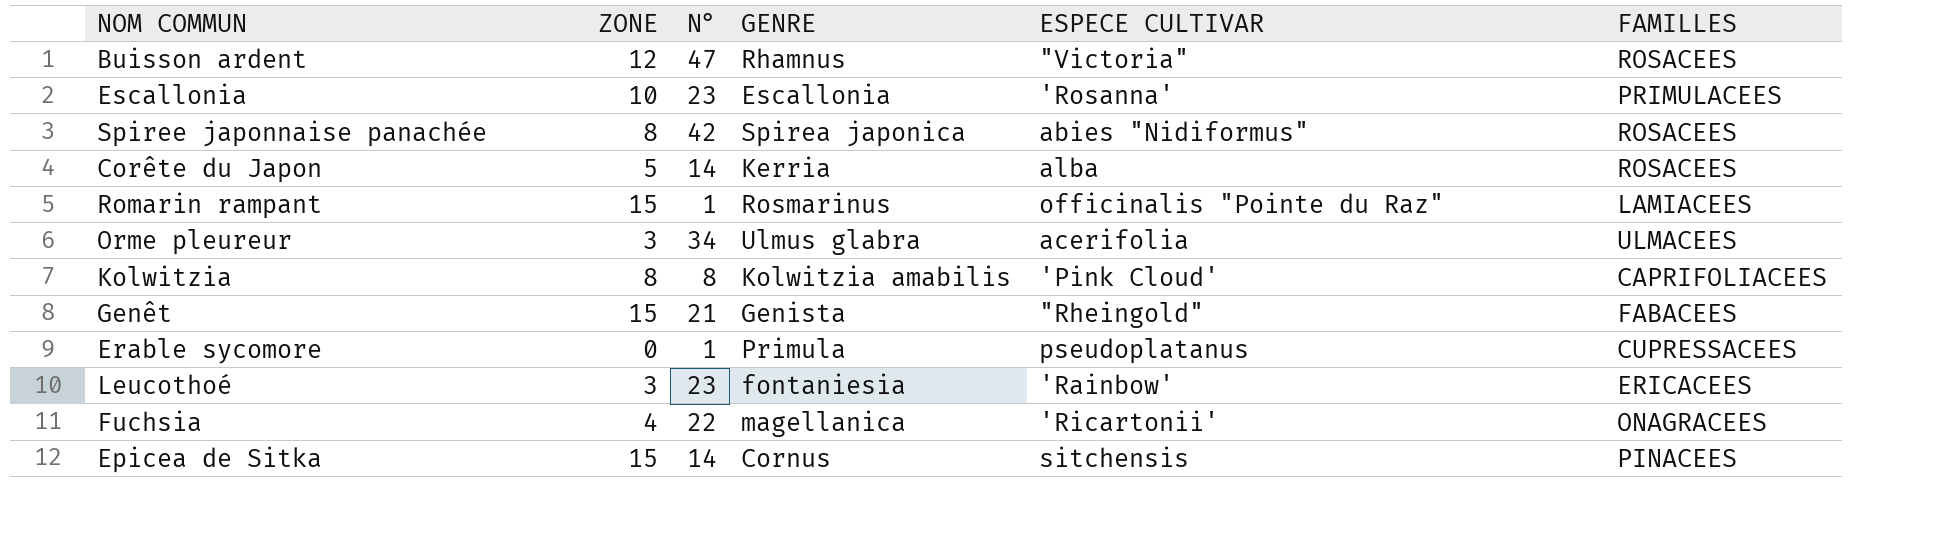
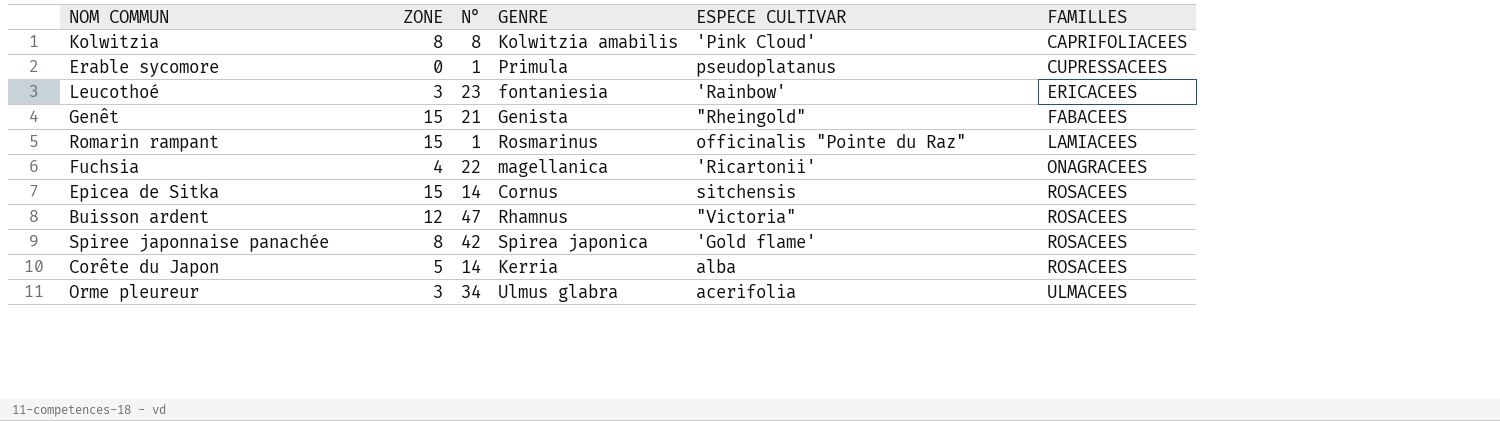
row order: none -> FAMILLES ascending
row Escallonia: 10 | 23 | Escallonia | 'Rosanna' | PRIMULACEES -> none
Epicea de Sitka | FAMILLES: PINACEES -> ROSACEES
Spiree japonnaise panachée | ESPECE CULTIVAR: abies "Nidiformus" -> 'Gold flame'

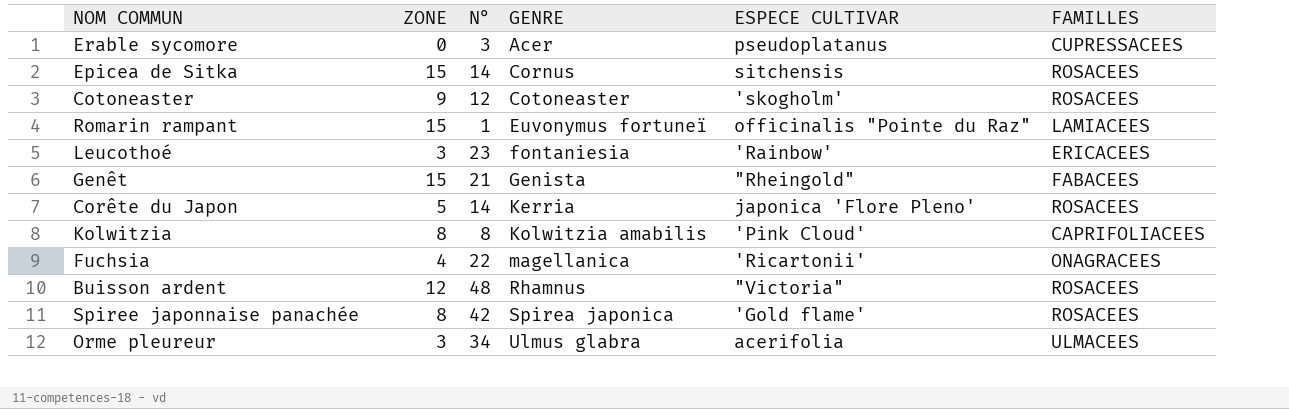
row order: FAMILLES ascending -> GENRE ascending
Erable sycomore | N°: 1 -> 3
Erable sycomore | GENRE: Primula -> Acer
row Cotoneaster: none -> 9 | 12 | Cotoneaster | 'skogholm' | ROSACEES
Romarin rampant | GENRE: Rosmarinus -> Euvonymus fortuneï
Corête du Japon | ESPECE CULTIVAR: alba -> japonica 'Flore Pleno'
Buisson ardent | N°: 47 -> 48

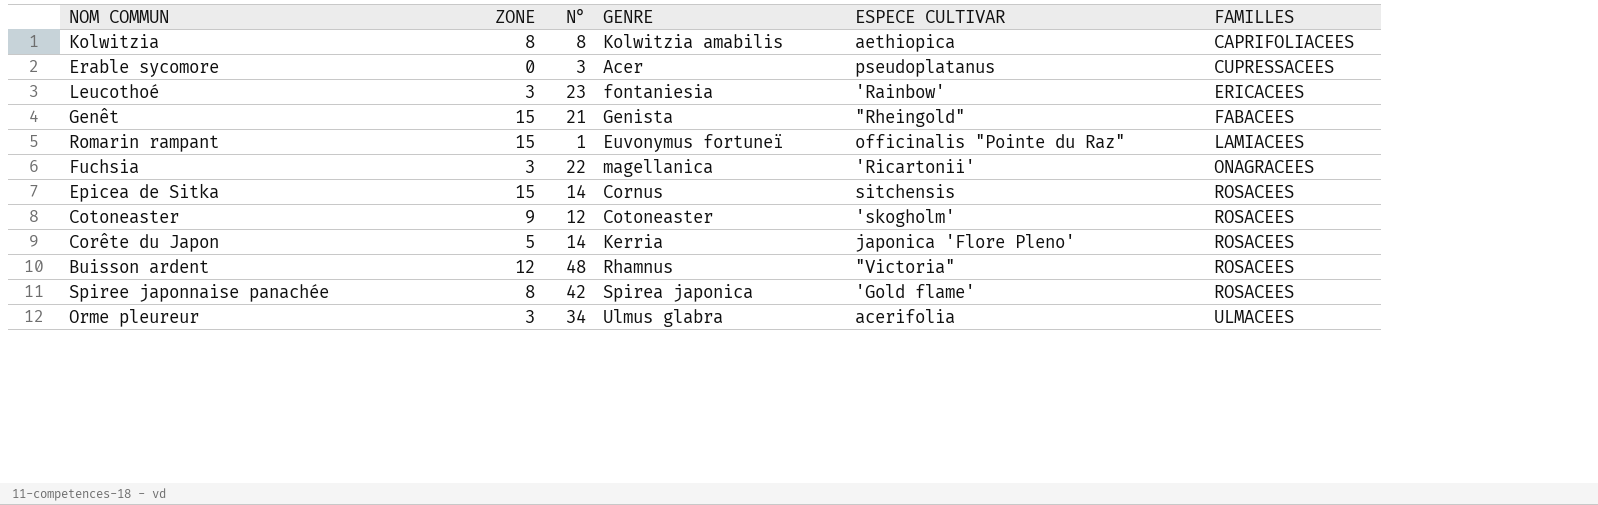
row order: GENRE ascending -> FAMILLES ascending
Kolwitzia | ESPECE CULTIVAR: 'Pink Cloud' -> aethiopica
Fuchsia | ZONE: 4 -> 3

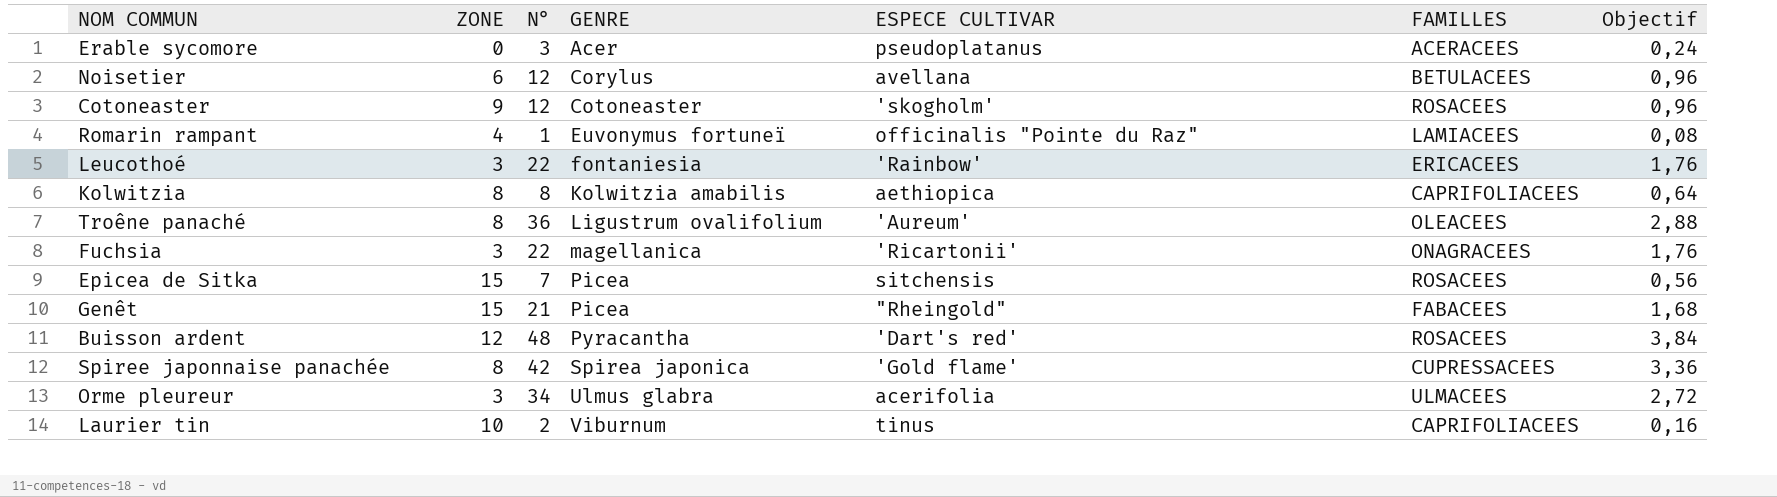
row order: FAMILLES ascending -> GENRE ascending
column Objectif | formula: none -> [N°] * 0,08
row Corête du Japon: 5 | 14 | Kerria | japonica 'Flore Pleno' | ROSACEES -> none
Erable sycomore | FAMILLES: CUPRESSACEES -> ACERACEES
row Noisetier: none -> 6 | 12 | Corylus | avellana | BETULACEES | 0,96
Romarin rampant | ZONE: 15 -> 4
Leucothoé | N°: 23 -> 22
row Troêne panaché: none -> 8 | 36 | Ligustrum ovalifolium | 'Aureum' | OLEACEES | 2,88
Epicea de Sitka | N°: 14 -> 7
Epicea de Sitka | GENRE: Cornus -> Picea
Genêt | GENRE: Genista -> Picea
Buisson ardent | GENRE: Rhamnus -> Pyracantha
Buisson ardent | ESPECE CULTIVAR: "Victoria" -> 'Dart's red'
Spiree japonnaise panachée | FAMILLES: ROSACEES -> CUPRESSACEES
row Laurier tin: none -> 10 | 2 | Viburnum | tinus | CAPRIFOLIACEES | 0,16

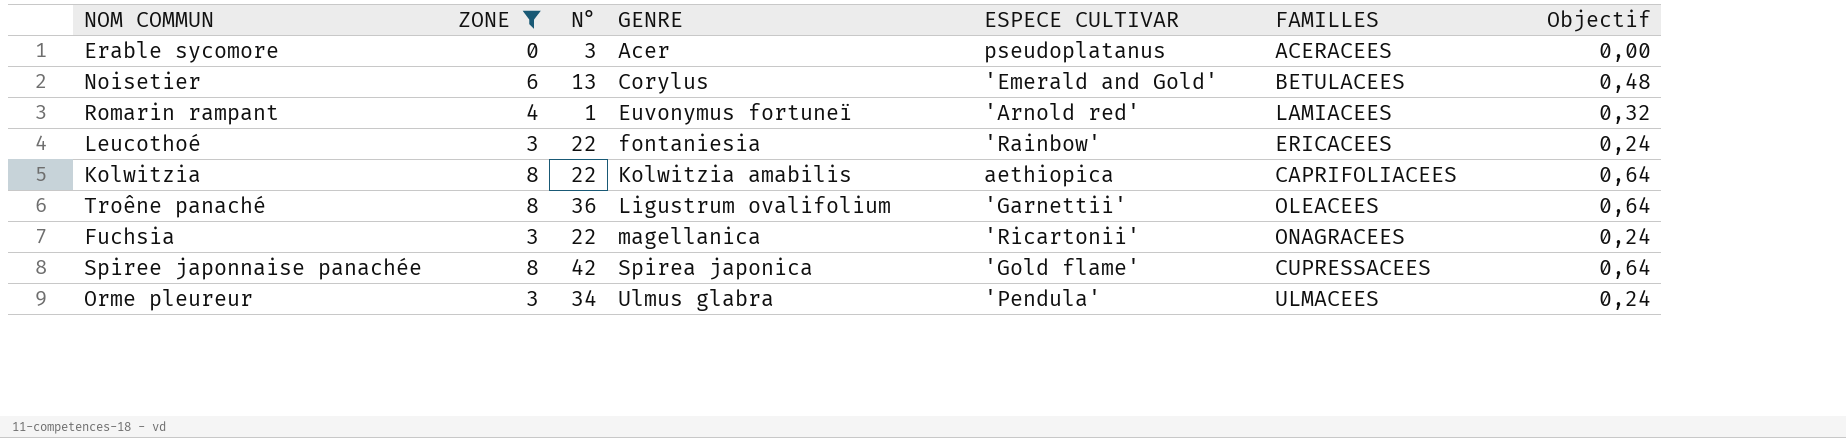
filter: none -> ZONE <= 8
column Objectif | formula: [N°] * 0,08 -> [ZONE] * 0,08
Noisetier | N°: 12 -> 13
Noisetier | ESPECE CULTIVAR: avellana -> 'Emerald and Gold'
Romarin rampant | ESPECE CULTIVAR: officinalis "Pointe du Raz" -> 'Arnold red'
Kolwitzia | N°: 8 -> 22
Troêne panaché | ESPECE CULTIVAR: 'Aureum' -> 'Garnettii'
Orme pleureur | ESPECE CULTIVAR: acerifolia -> 'Pendula'

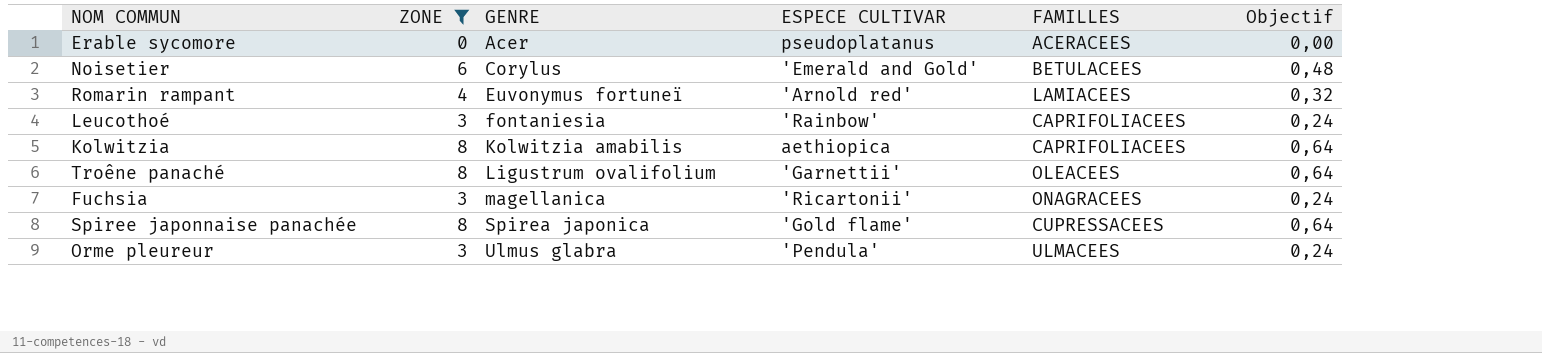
column N° | position: 3 -> none
Leucothoé | FAMILLES: ERICACEES -> CAPRIFOLIACEES

